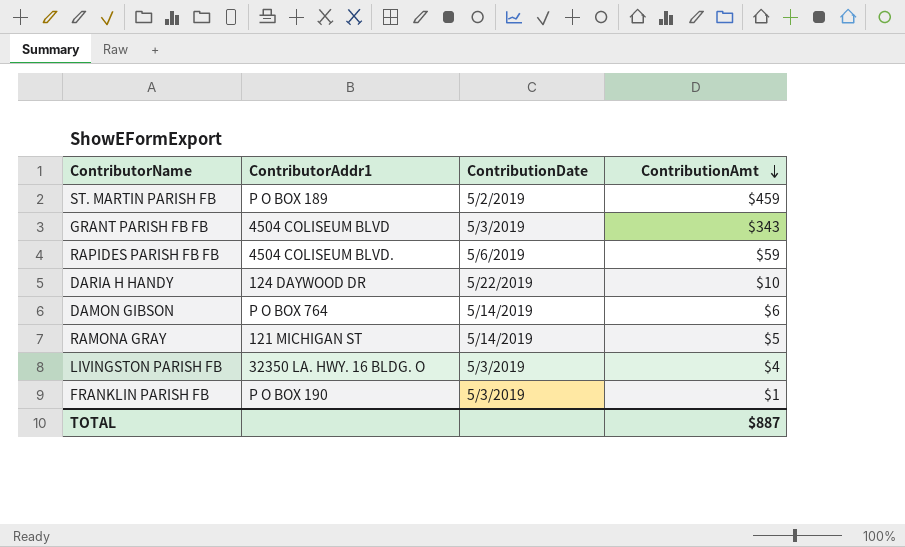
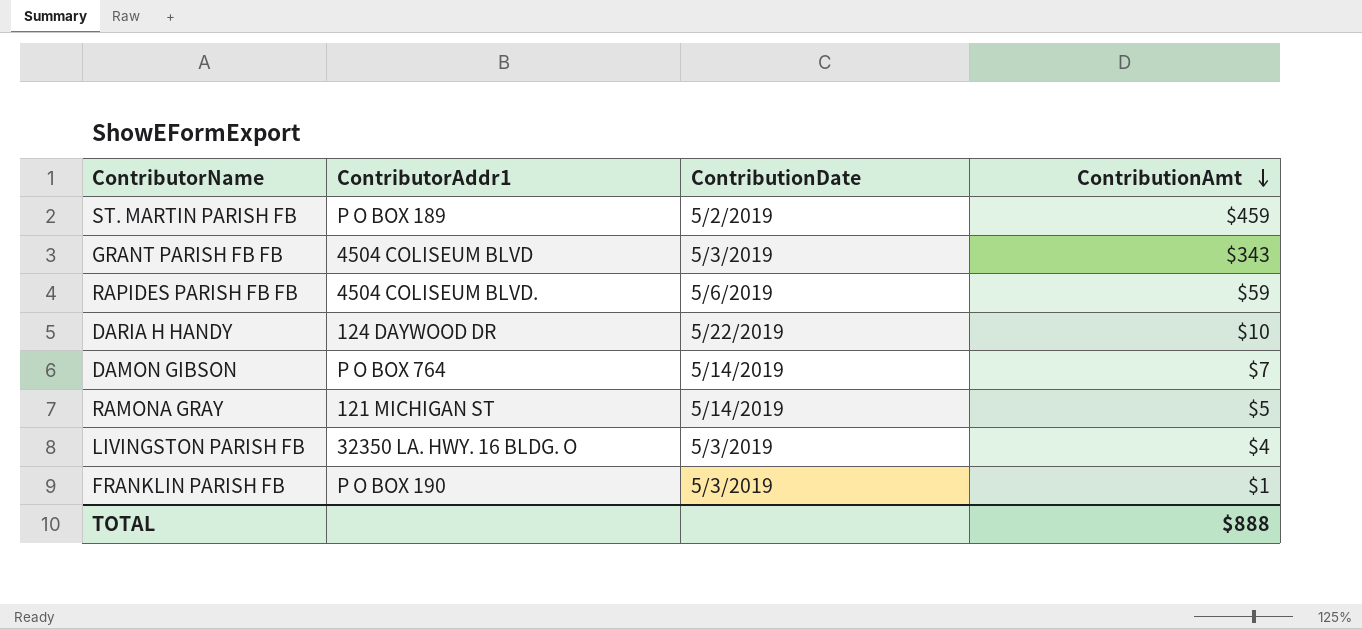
DAMON GIBSON | ContributionAmt: $6 -> $7
TOTAL | ContributionAmt: $887 -> $888

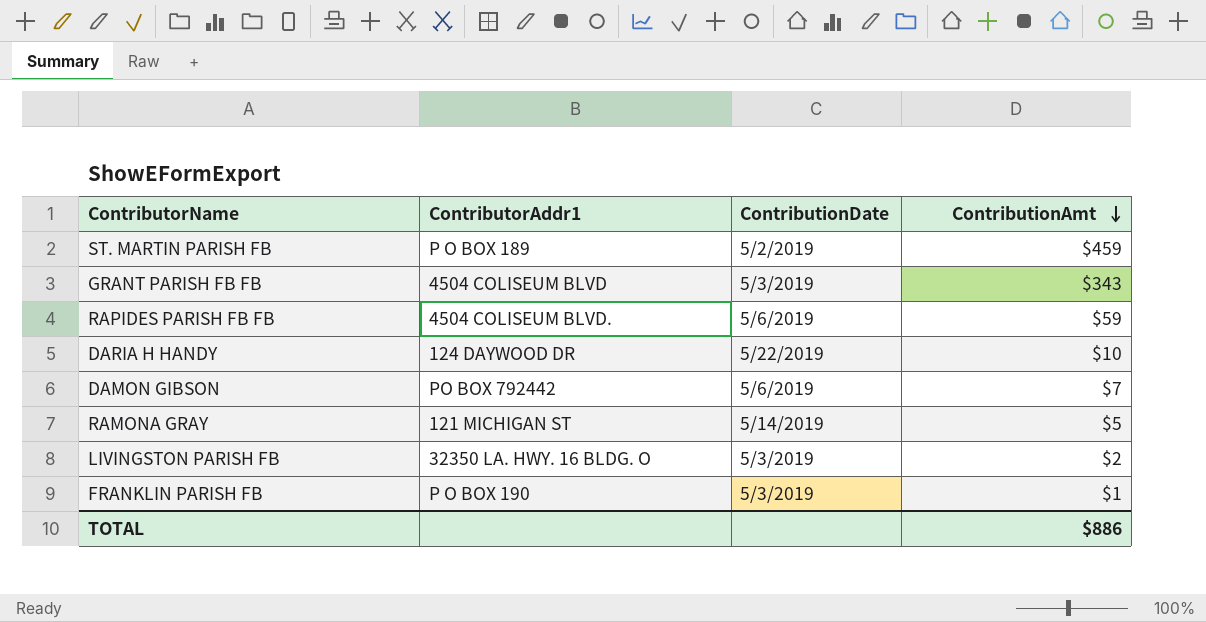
DAMON GIBSON | ContributorAddr1: P O BOX 764 -> PO BOX 792442
DAMON GIBSON | ContributionDate: 5/14/2019 -> 5/6/2019
LIVINGSTON PARISH FB | ContributionAmt: $4 -> $2
TOTAL | ContributionAmt: $888 -> $886

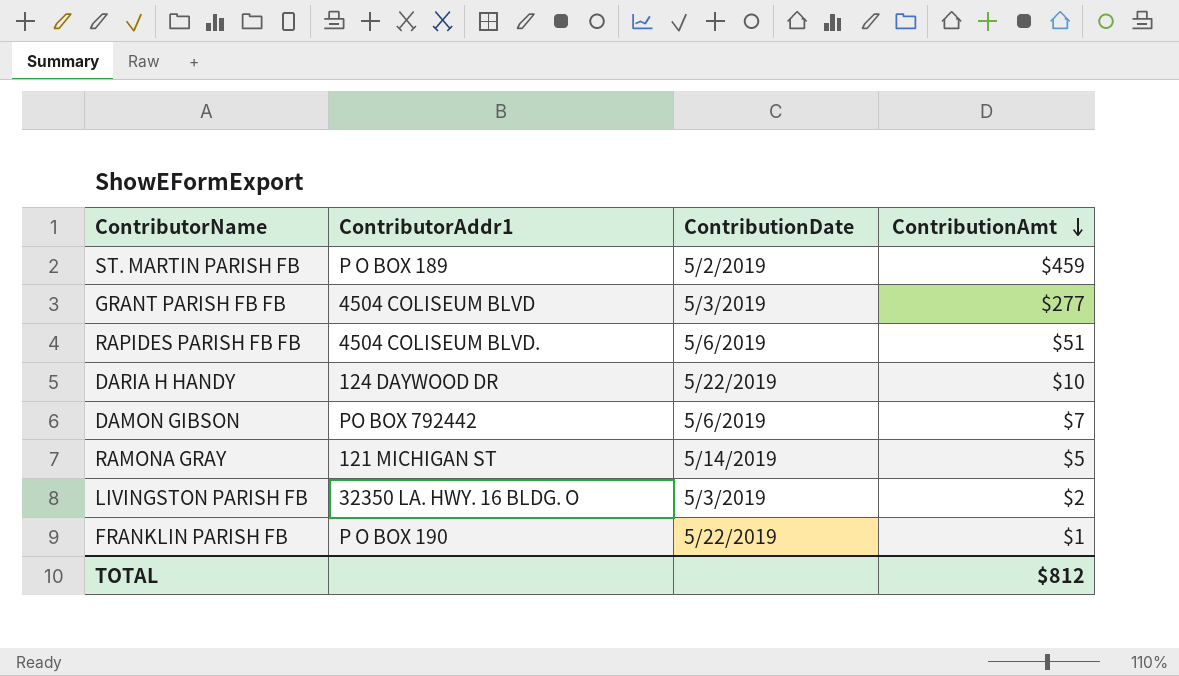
GRANT PARISH FB FB | ContributionAmt: $343 -> $277
RAPIDES PARISH FB FB | ContributionAmt: $59 -> $51
FRANKLIN PARISH FB | ContributionDate: 5/3/2019 -> 5/22/2019
TOTAL | ContributionAmt: $886 -> $812

